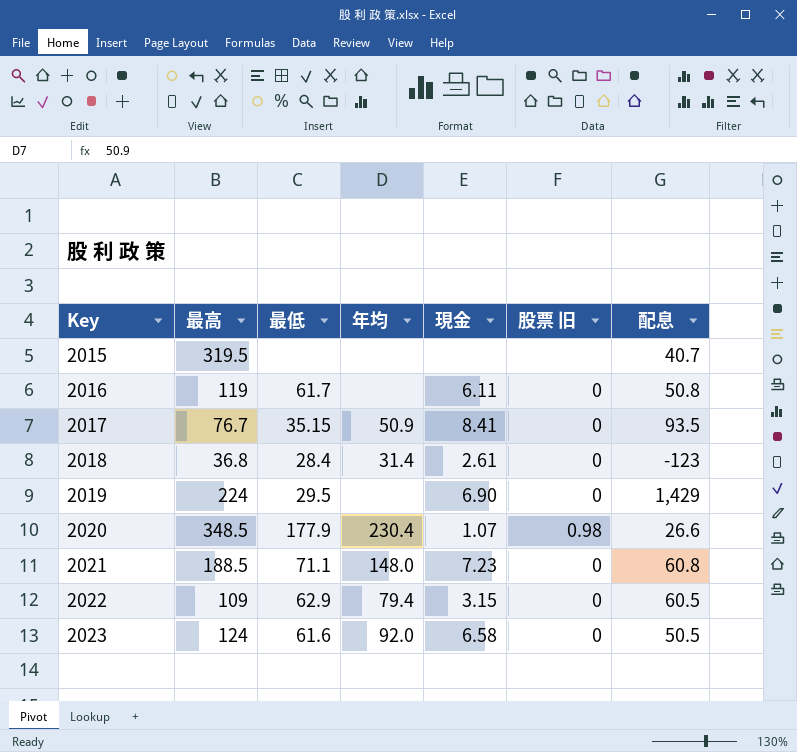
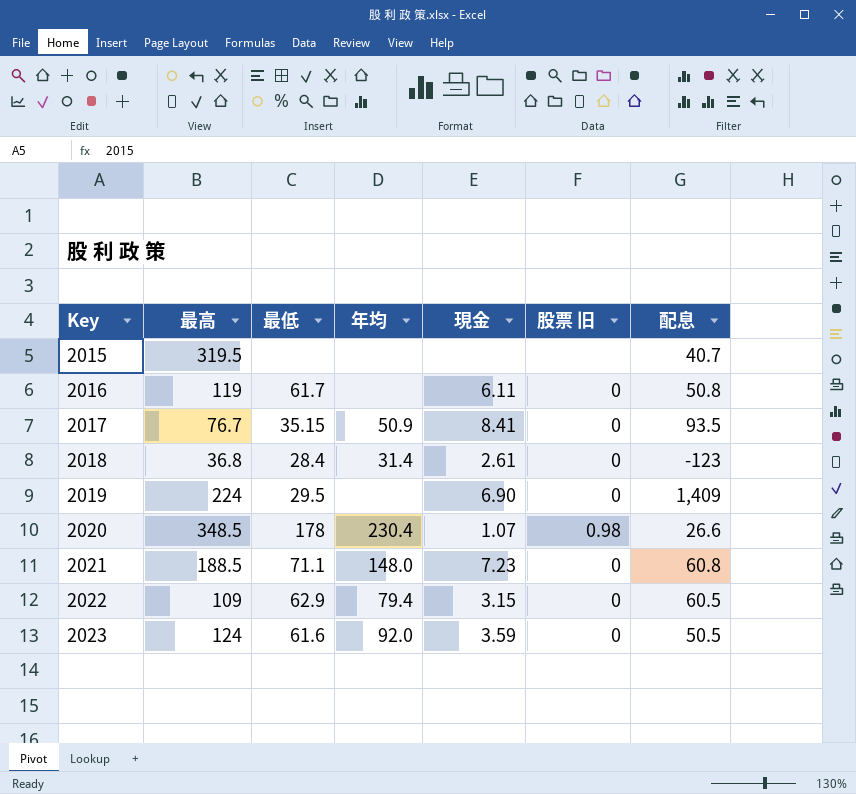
2019 | 配息: 1,429 -> 1,409
2020 | 最低: 177.9 -> 178
2023 | 現金: 6.58 -> 3.59

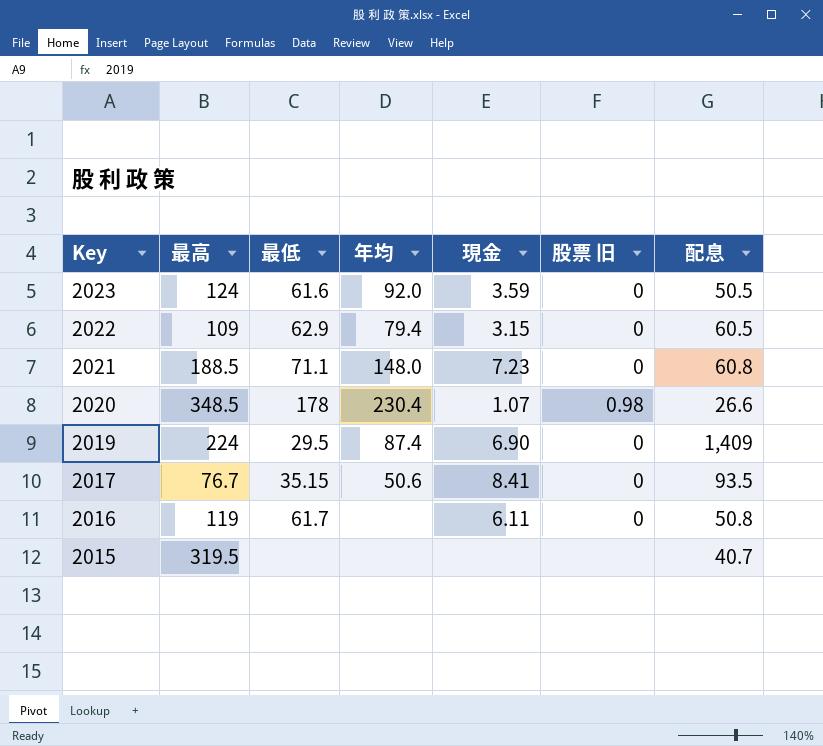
row order: Key ascending -> Key descending
row 2018: 36.8 | 28.4 | 31.4 | 2.61 | 0 | -123 -> none
2019 | 年均: none -> 87.4
2017 | 年均: 50.9 -> 50.6

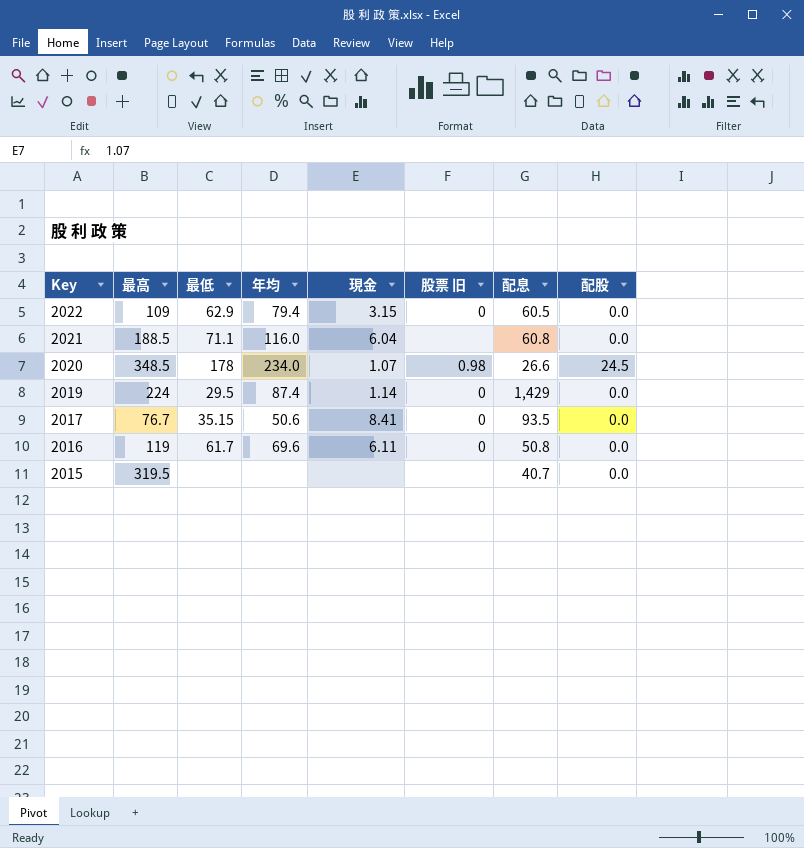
column 配股 | position: none -> 8
row 2023: 124 | 61.6 | 92.0 | 3.59 | 0 | 50.5 -> none
2021 | 年均: 148.0 -> 116.0
2021 | 現金: 7.23 -> 6.04
2021 | 股票 旧: 0 -> none
2020 | 年均: 230.4 -> 234.0
2019 | 現金: 6.90 -> 1.14
2019 | 配息: 1,409 -> 1,429
2016 | 年均: none -> 69.6

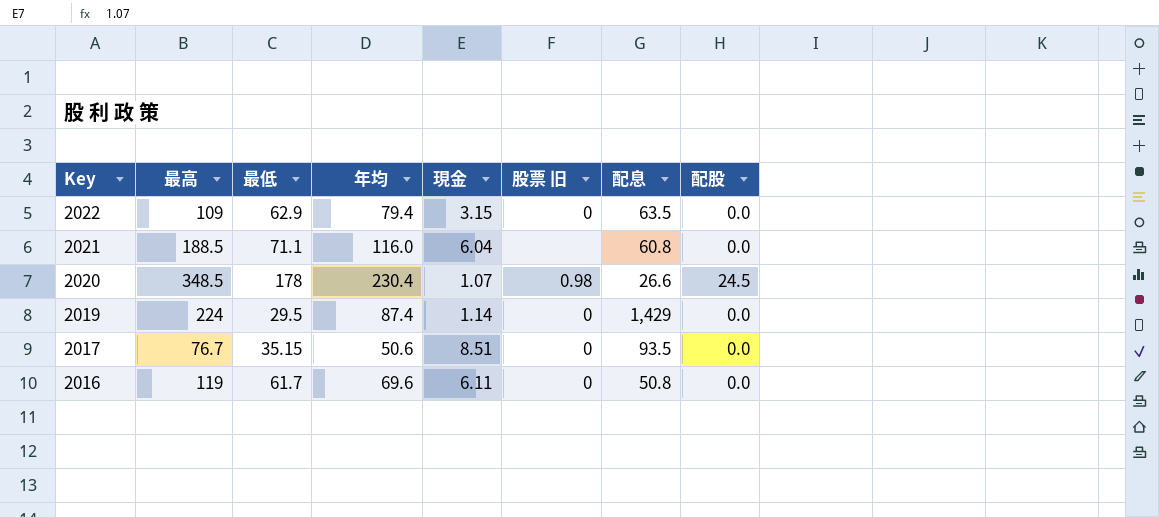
row 2015: 319.5 | none | none | none | none | 40.7 | 0.0 -> none
2022 | 配息: 60.5 -> 63.5
2020 | 年均: 234.0 -> 230.4
2017 | 現金: 8.41 -> 8.51

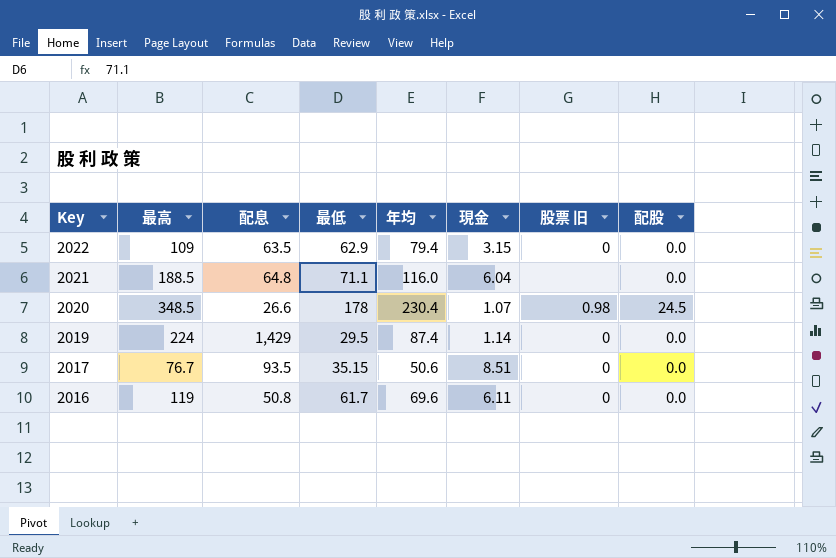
column 配息 | position: 7 -> 3
2021 | 配息: 60.8 -> 64.8

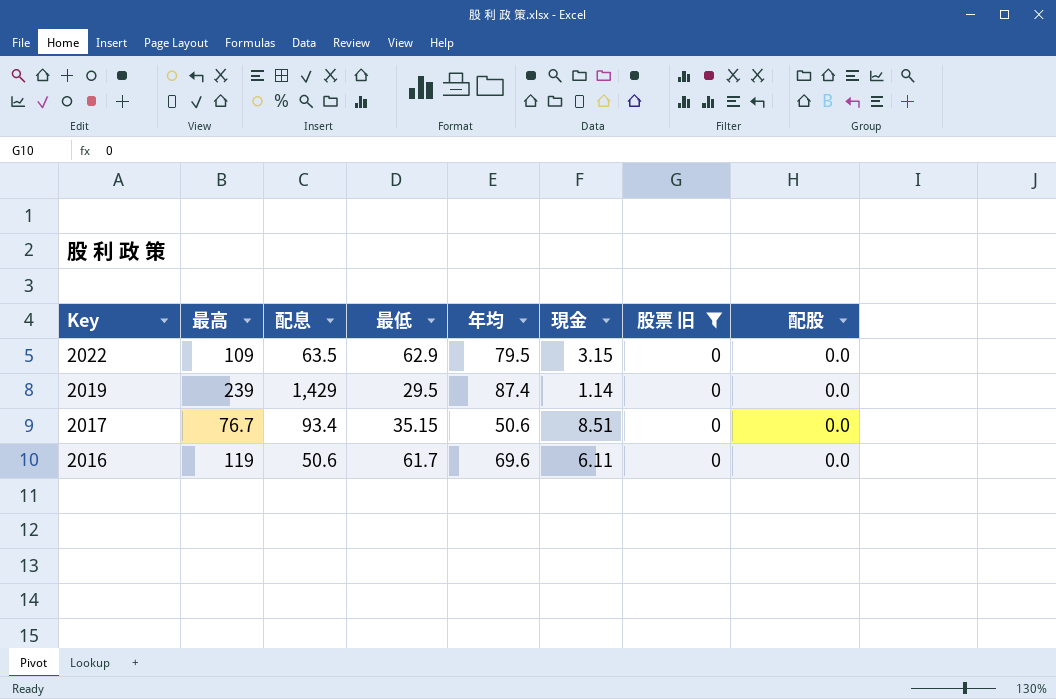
filter: none -> 股票 旧 = 0
2022 | 年均: 79.4 -> 79.5
2019 | 最高: 224 -> 239
2017 | 配息: 93.5 -> 93.4
2016 | 配息: 50.8 -> 50.6

